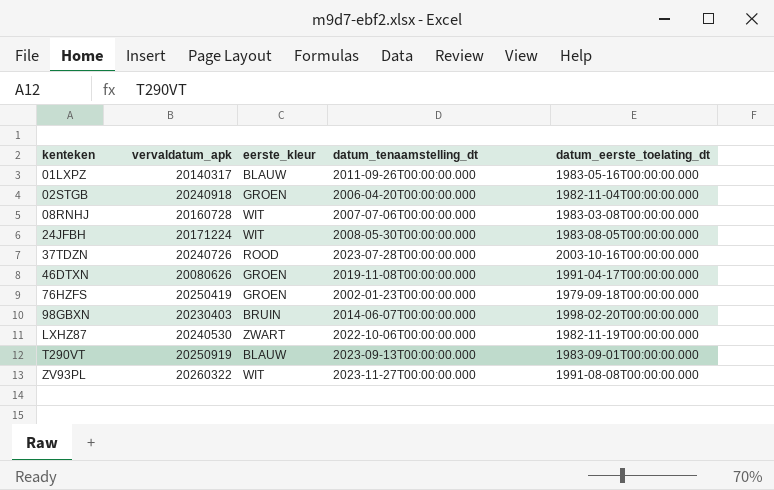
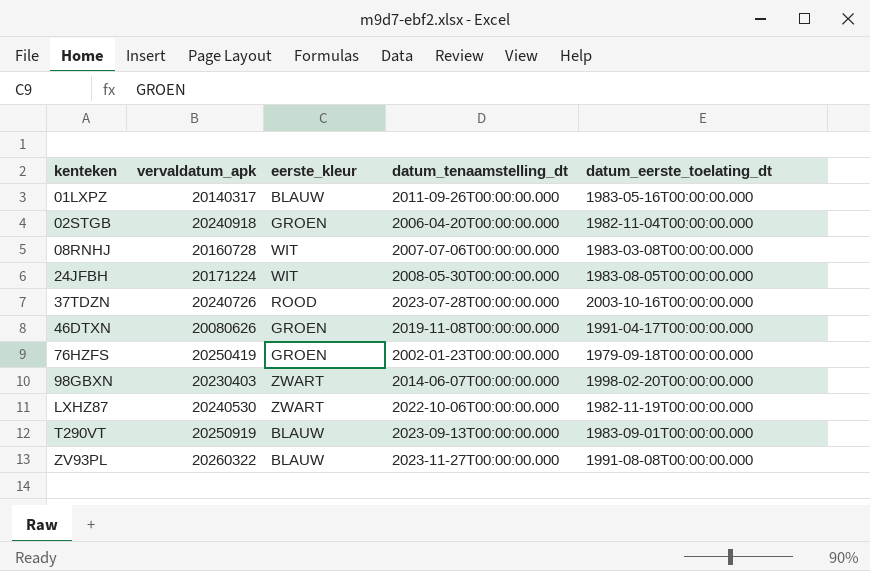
98GBXN | eerste_kleur: BRUIN -> ZWART
ZV93PL | eerste_kleur: WIT -> BLAUW

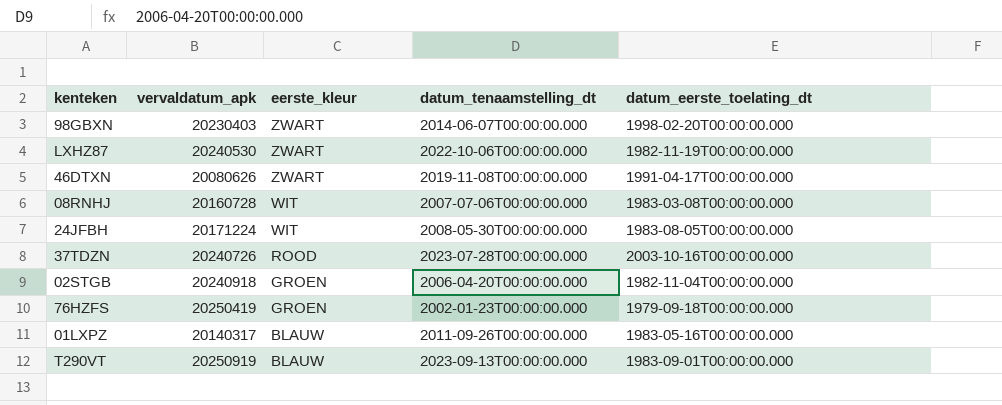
row order: kenteken ascending -> eerste_kleur descending
row ZV93PL: 20260322 | BLAUW | 2023-11-27T00:00:00.000 | 1991-08-08T00:00:00.000 -> none
46DTXN | eerste_kleur: GROEN -> ZWART

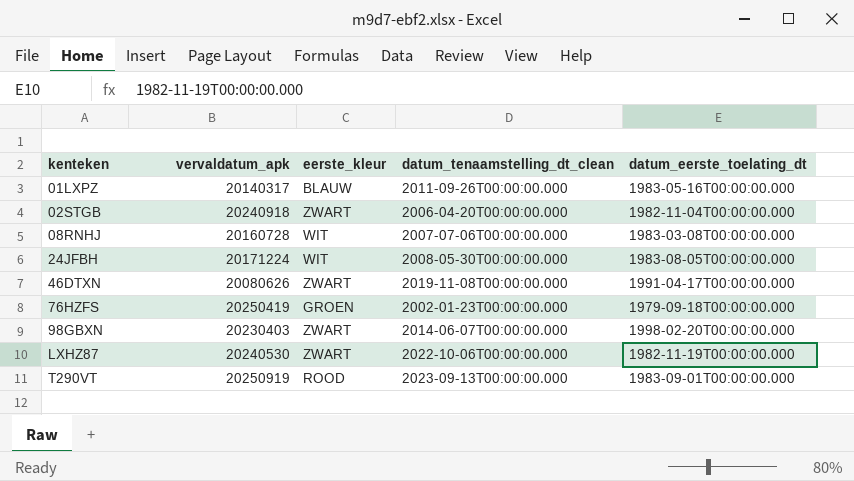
row order: eerste_kleur descending -> kenteken ascending
column name: datum_tenaamstelling_dt -> datum_tenaamstelling_dt_clean
row 37TDZN: 20240726 | ROOD | 2023-07-28T00:00:00.000 | 2003-10-16T00:00:00.000 -> none
02STGB | eerste_kleur: GROEN -> ZWART
T290VT | eerste_kleur: BLAUW -> ROOD

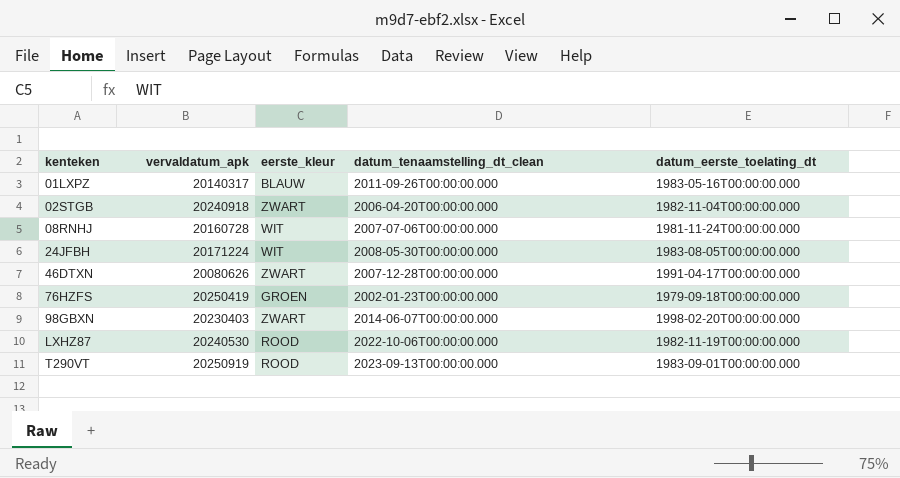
08RNHJ | datum_eerste_toelating_dt: 1983-03-08T00:00:00.000 -> 1981-11-24T00:00:00.000
46DTXN | datum_tenaamstelling_dt_clean: 2019-11-08T00:00:00.000 -> 2007-12-28T00:00:00.000
LXHZ87 | eerste_kleur: ZWART -> ROOD

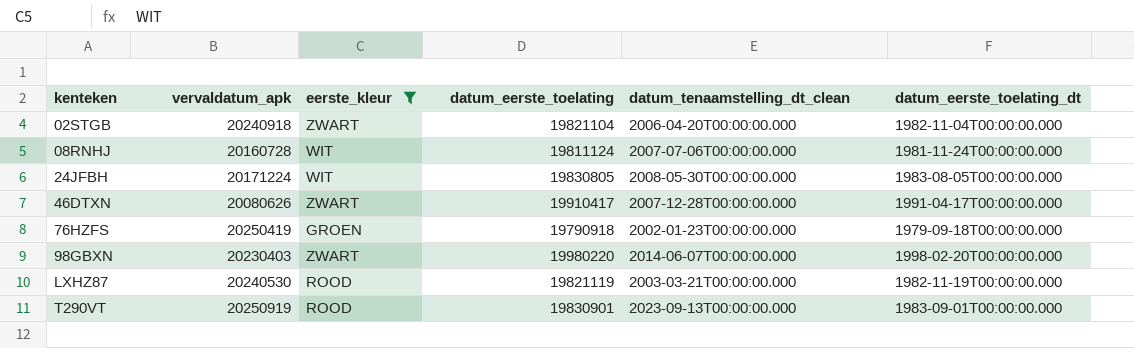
filter: none -> eerste_kleur != BLAUW
column datum_eerste_toelating | position: none -> 4
LXHZ87 | datum_tenaamstelling_dt_clean: 2022-10-06T00:00:00.000 -> 2003-03-21T00:00:00.000

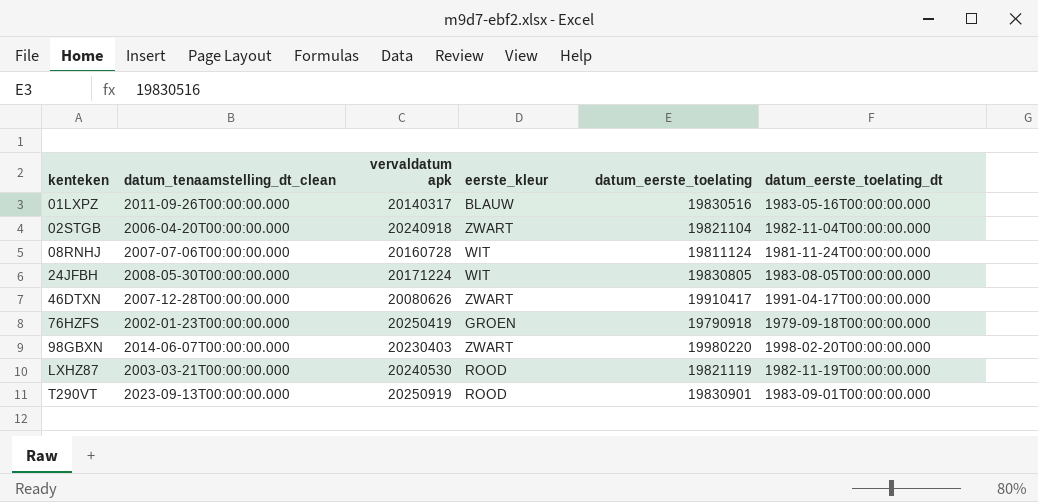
filter: eerste_kleur != BLAUW -> none
column datum_tenaamstelling_dt_clean | position: 5 -> 2
column name: vervaldatum_apk -> vervaldatum apk

